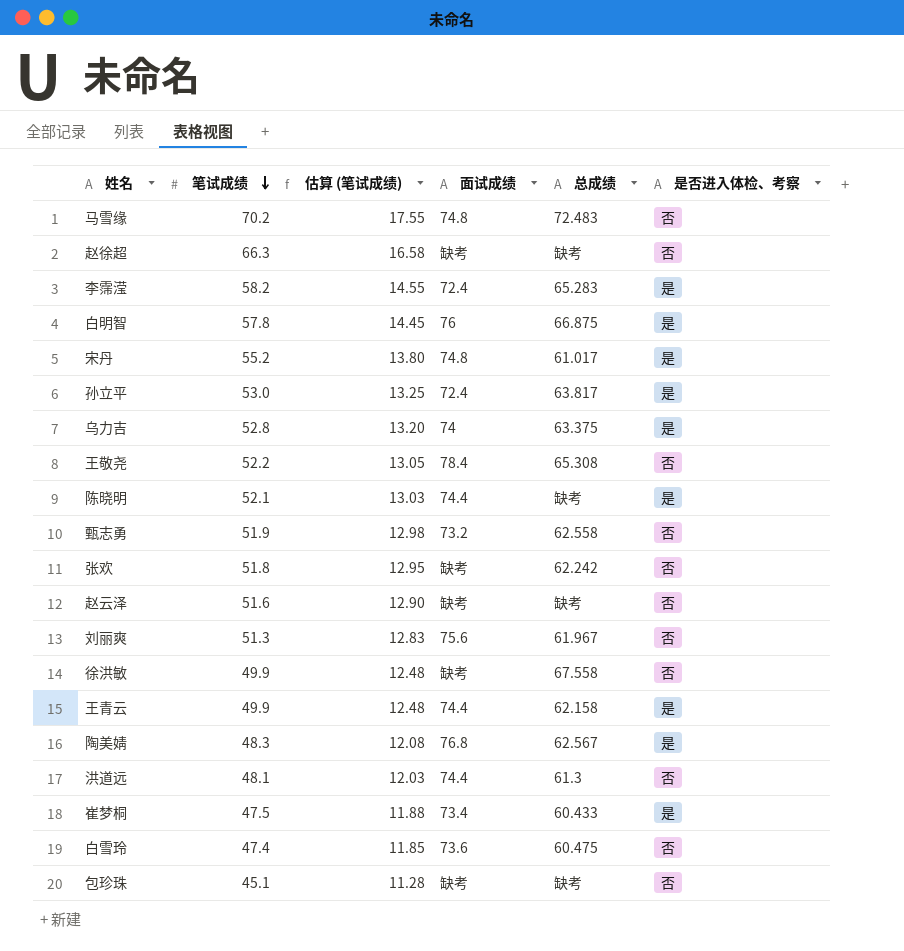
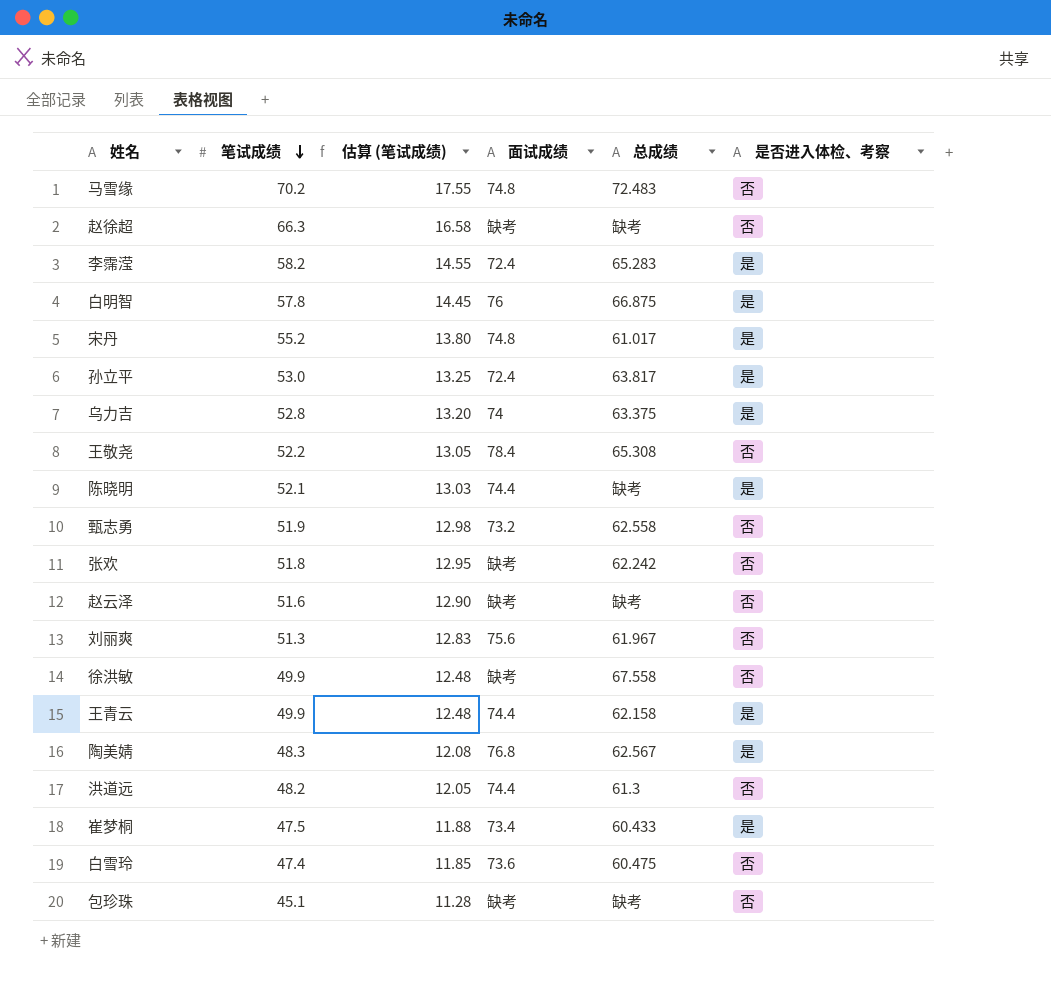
洪道远 | 笔试成绩: 48.1 -> 48.2
洪道远 | 估算 (笔试成绩): 12.03 -> 12.05

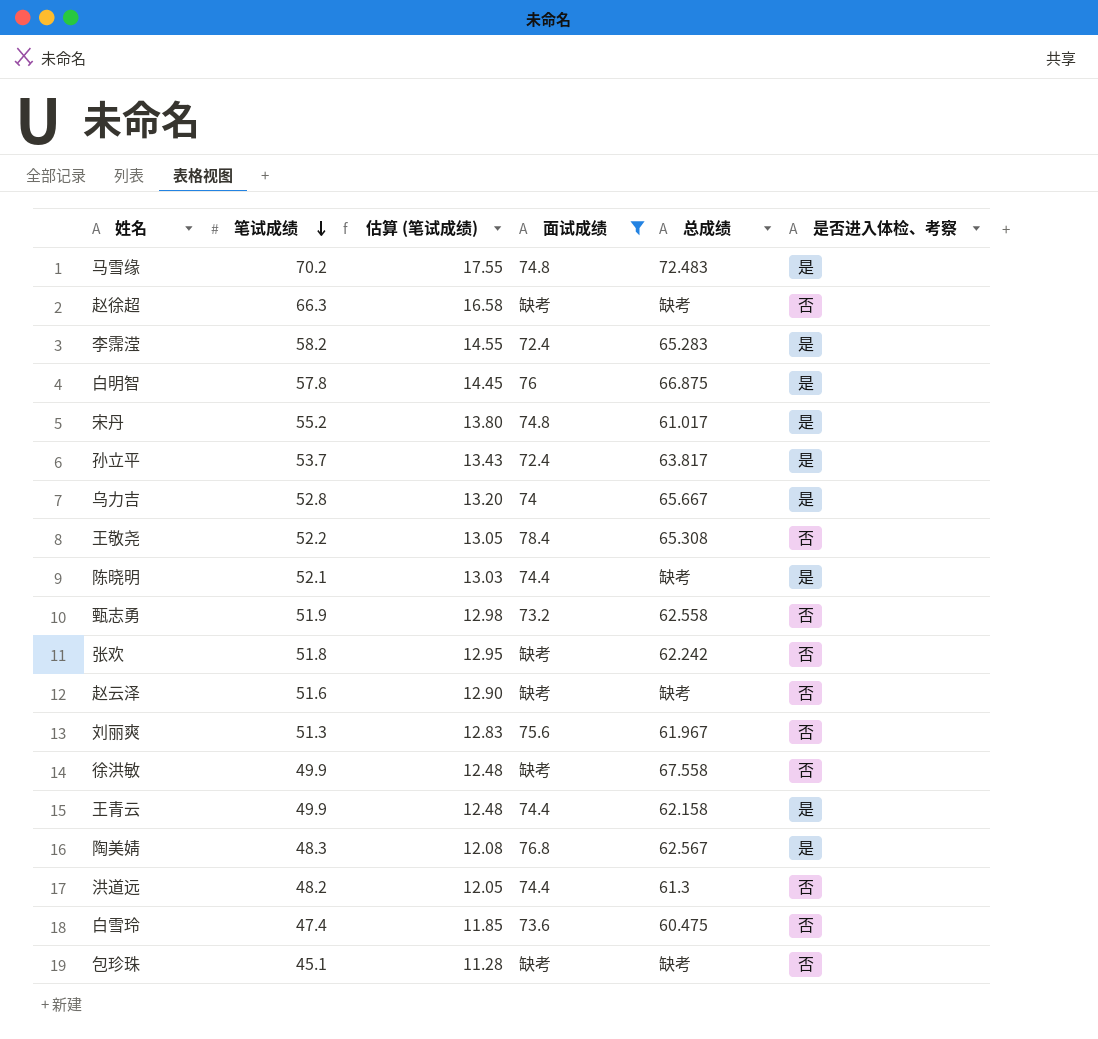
filter: none -> 面试成绩 != 73.4
马雪缘 | 是否进入体检、考察: 否 -> 是
孙立平 | 笔试成绩: 53.0 -> 53.7
孙立平 | 估算 (笔试成绩): 13.25 -> 13.43
乌力吉 | 总成绩: 63.375 -> 65.667

